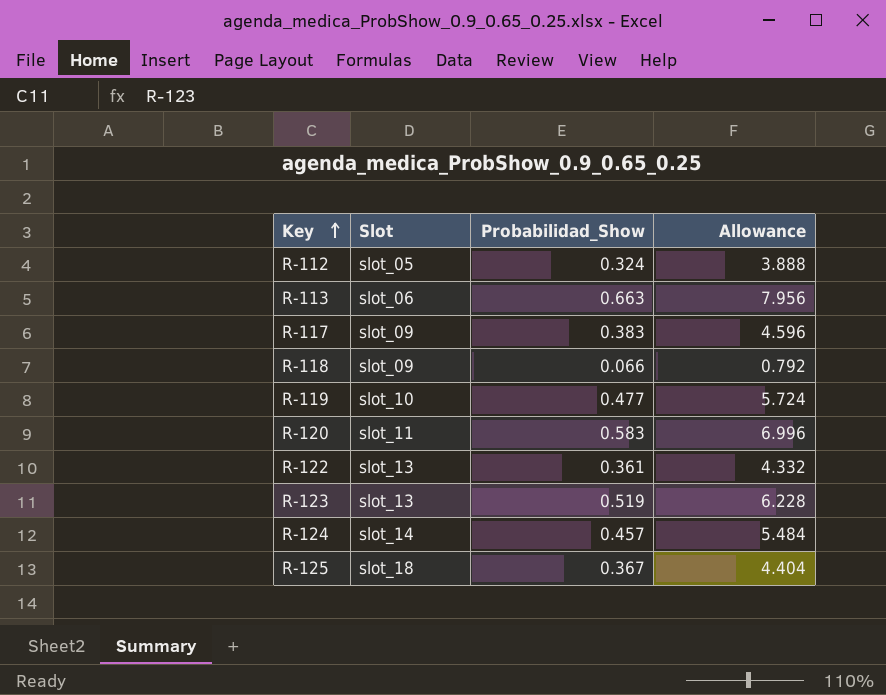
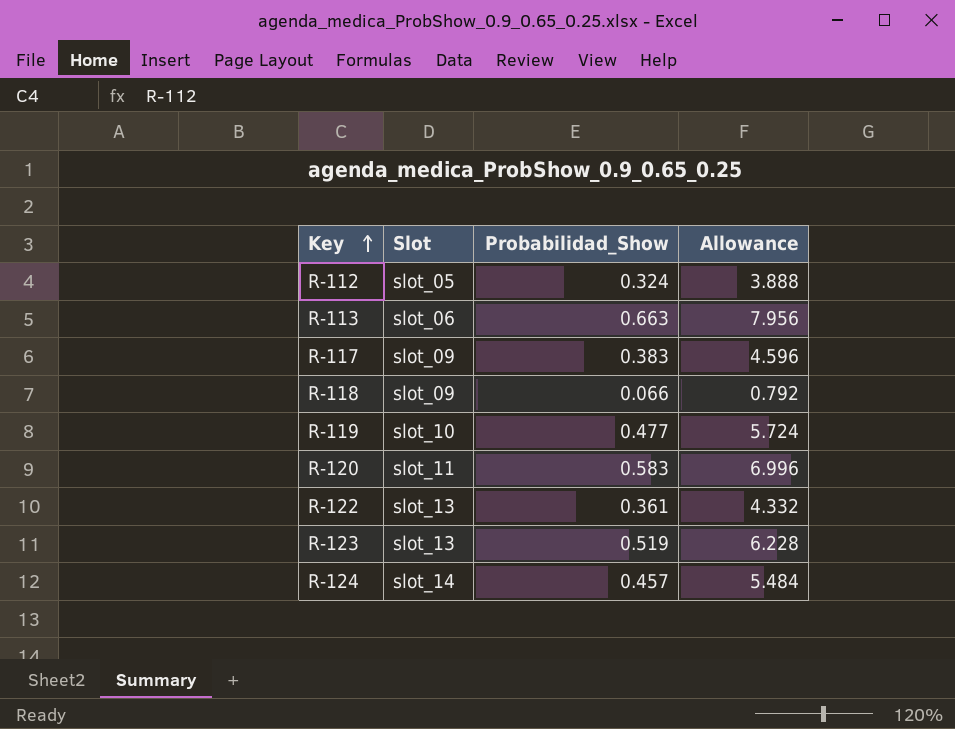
row R-125: slot_18 | 0.367 | 4.404 -> none

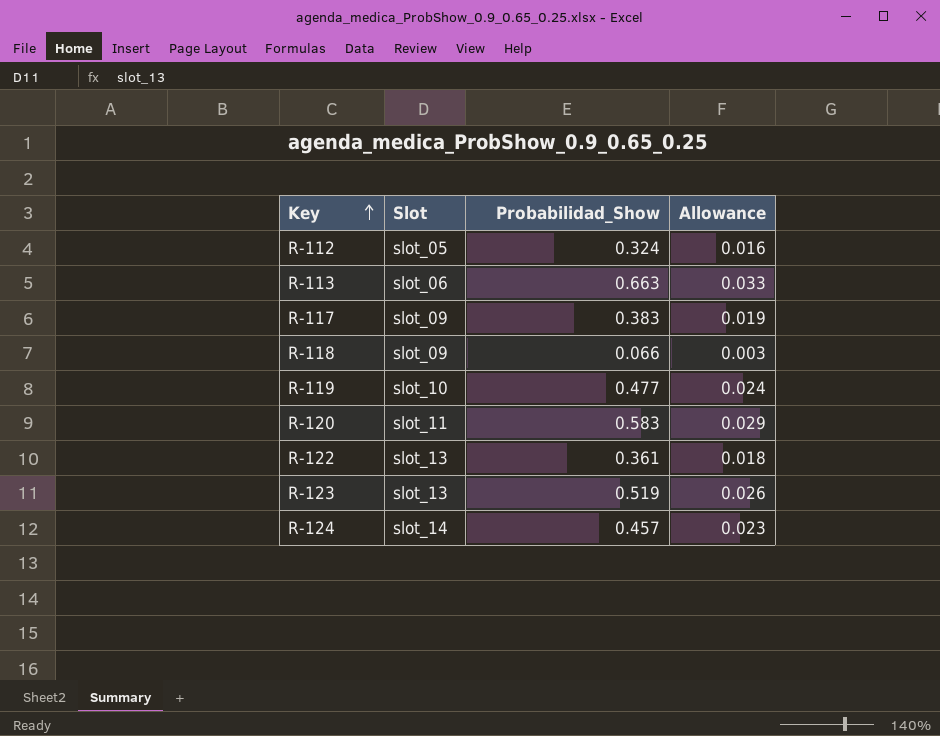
column Allowance | formula: [Probabilidad_Show] * 12 -> [Probabilidad_Show] * 0.05

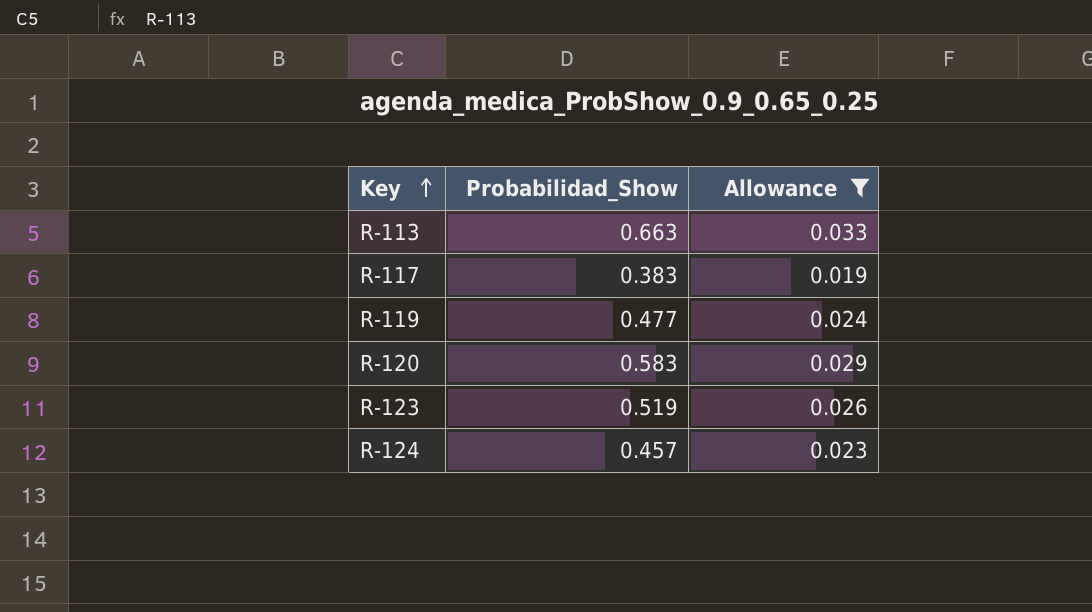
filter: none -> Allowance >= 0.019
column Slot | position: 2 -> none

